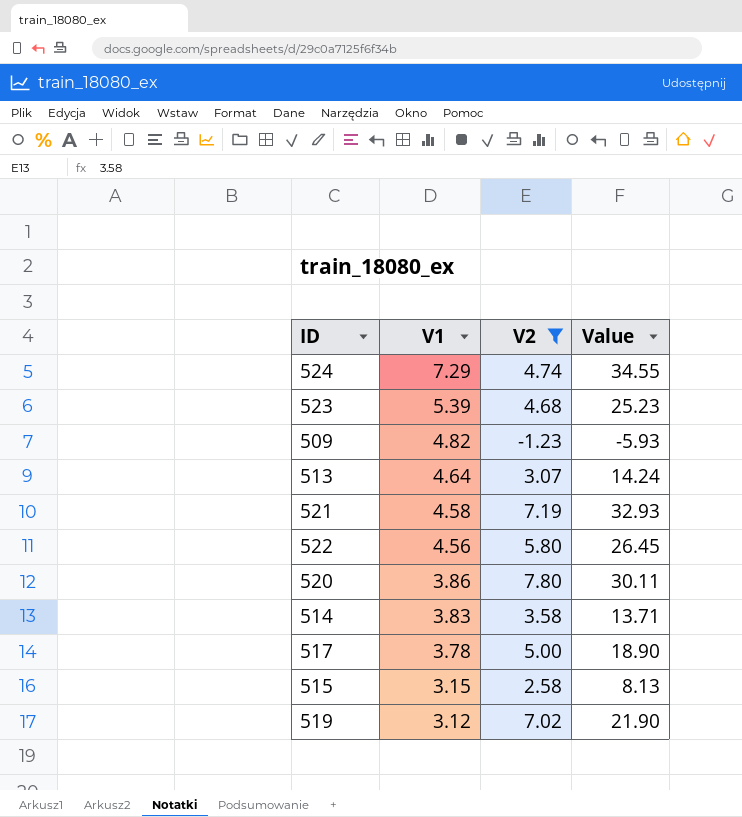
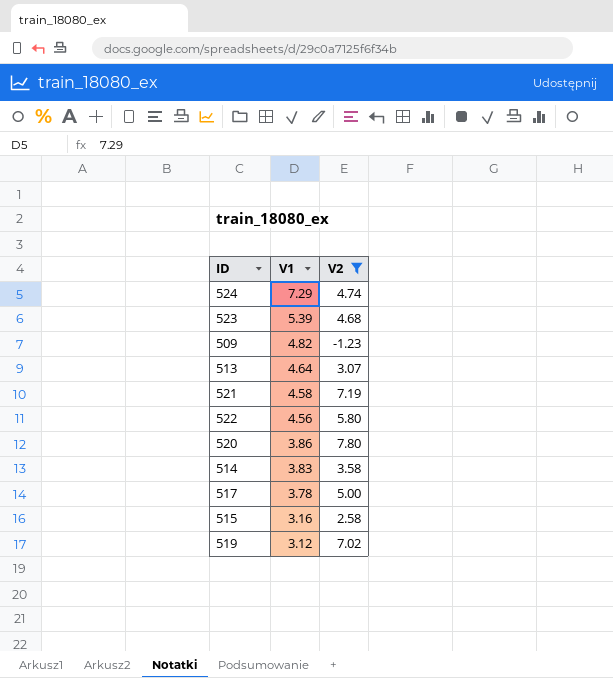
column Value | formula: [V1] * [V2] -> none
515 | V1: 3.15 -> 3.16

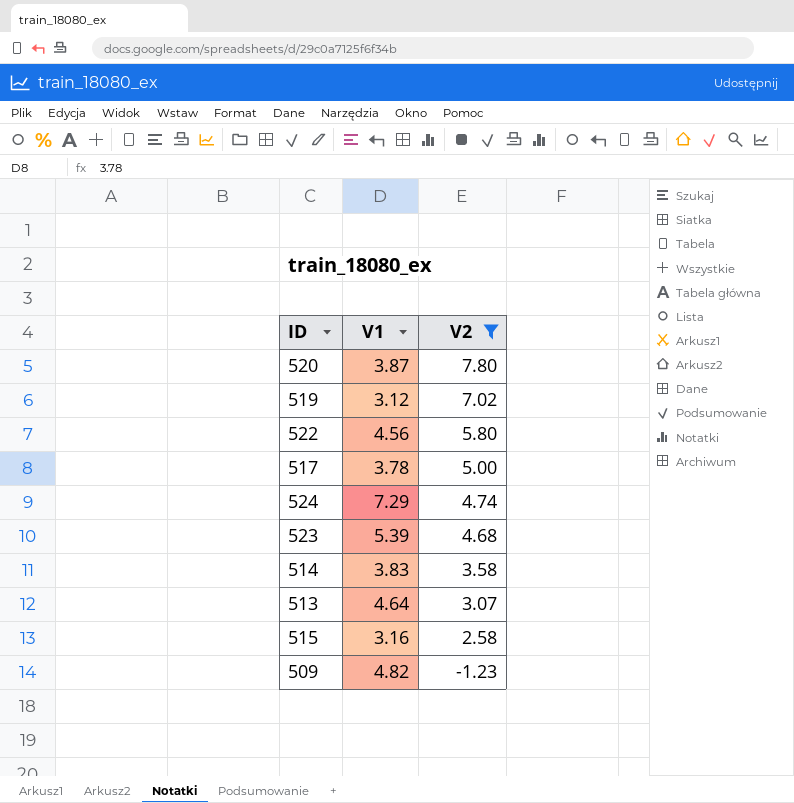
row order: V1 descending -> V2 descending
row 521: 4.58 | 7.19 -> none
520 | V1: 3.86 -> 3.87

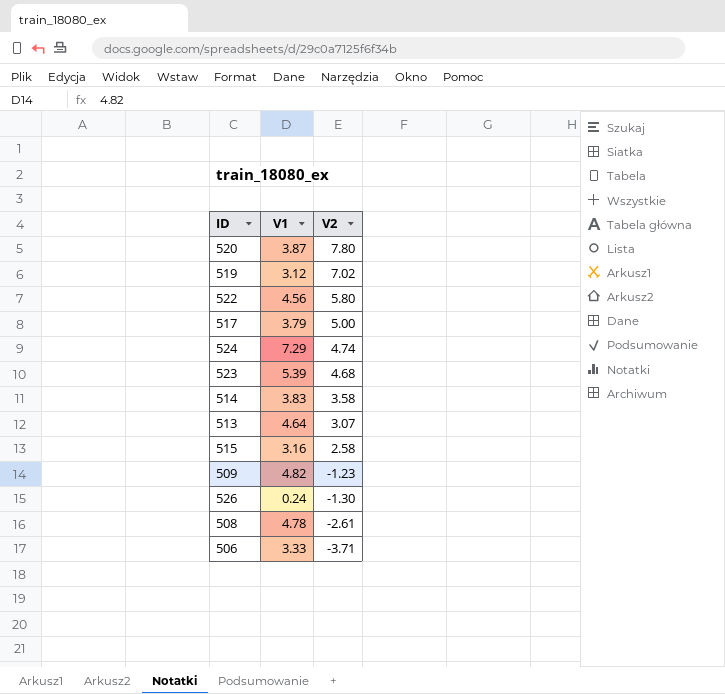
filter: V2 >= -1.23 -> none
517 | V1: 3.78 -> 3.79

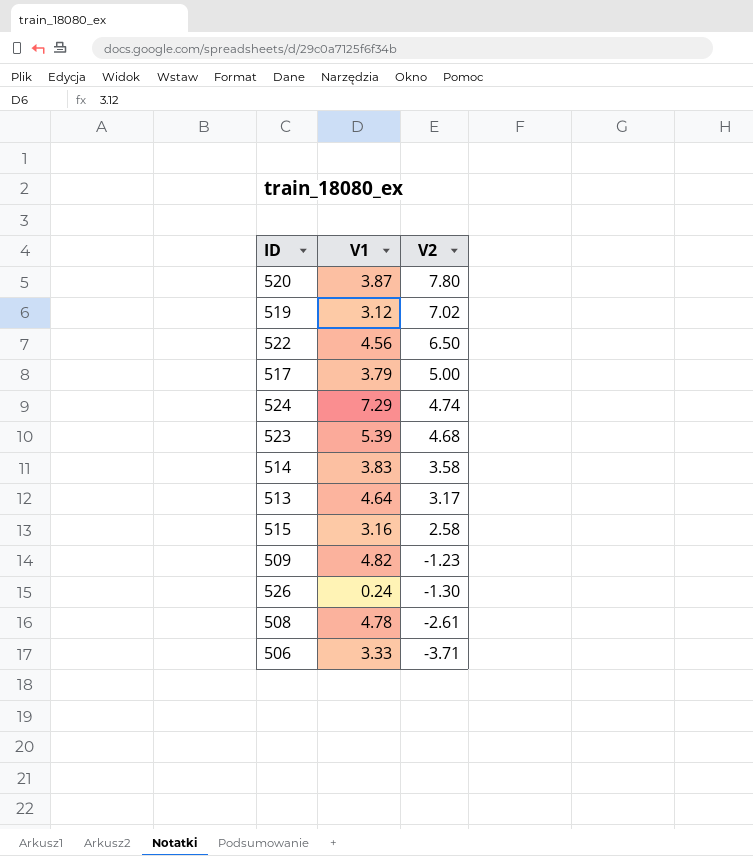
522 | V2: 5.80 -> 6.50
513 | V2: 3.07 -> 3.17

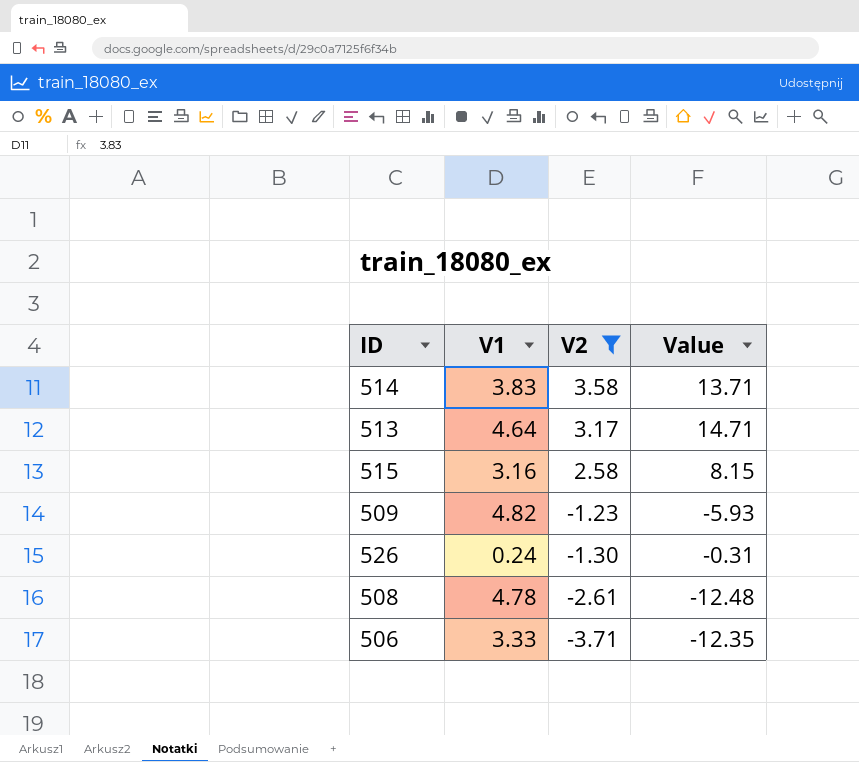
filter: none -> V2 <= 3.58
column Value | formula: none -> [V1] * [V2]

